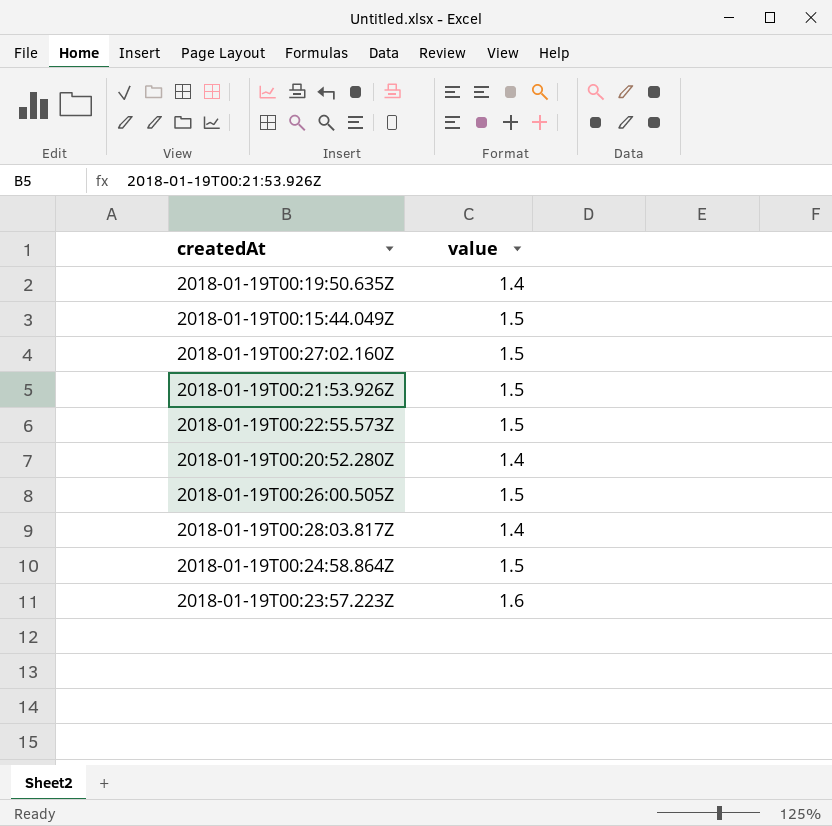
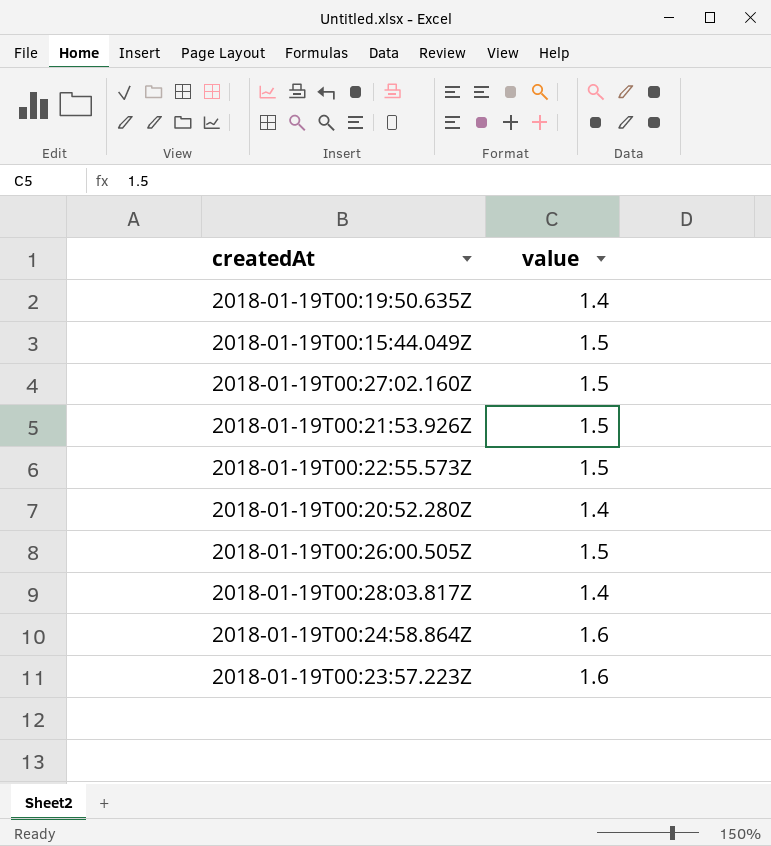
2018-01-19T00:24:58.864Z | value: 1.5 -> 1.6

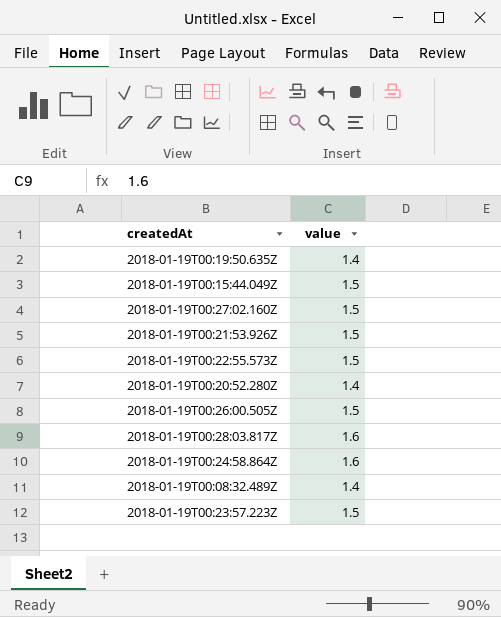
2018-01-19T00:28:03.817Z | value: 1.4 -> 1.6
row 2018-01-19T00:08:32.489Z: none -> 1.4
2018-01-19T00:23:57.223Z | value: 1.6 -> 1.5

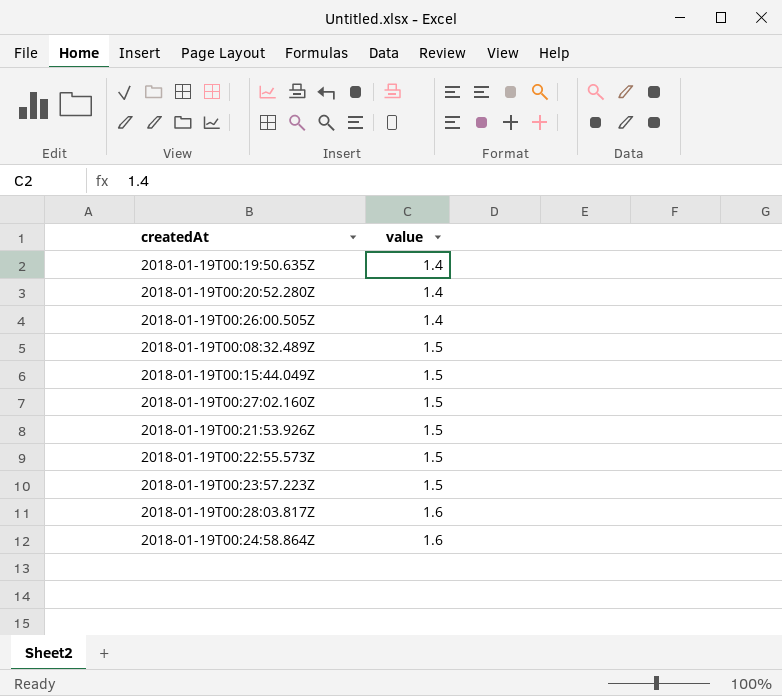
row order: none -> value ascending
2018-01-19T00:26:00.505Z | value: 1.5 -> 1.4
2018-01-19T00:08:32.489Z | value: 1.4 -> 1.5

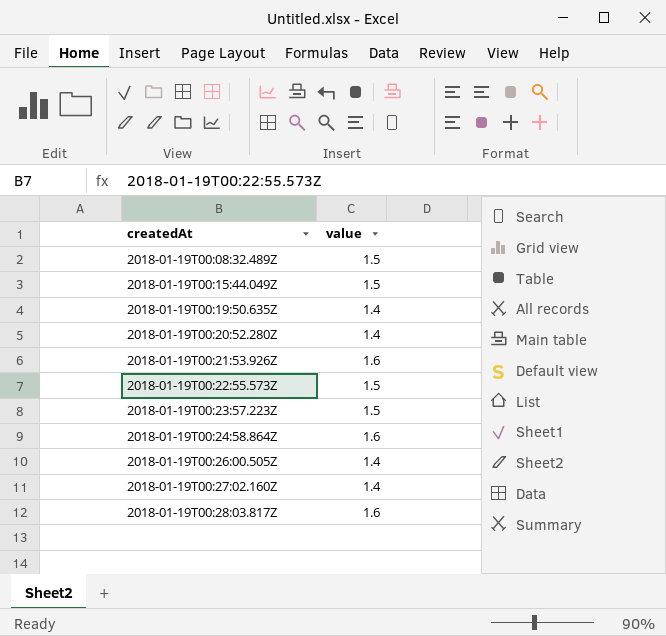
row order: value ascending -> createdAt ascending
2018-01-19T00:21:53.926Z | value: 1.5 -> 1.6
2018-01-19T00:27:02.160Z | value: 1.5 -> 1.4

